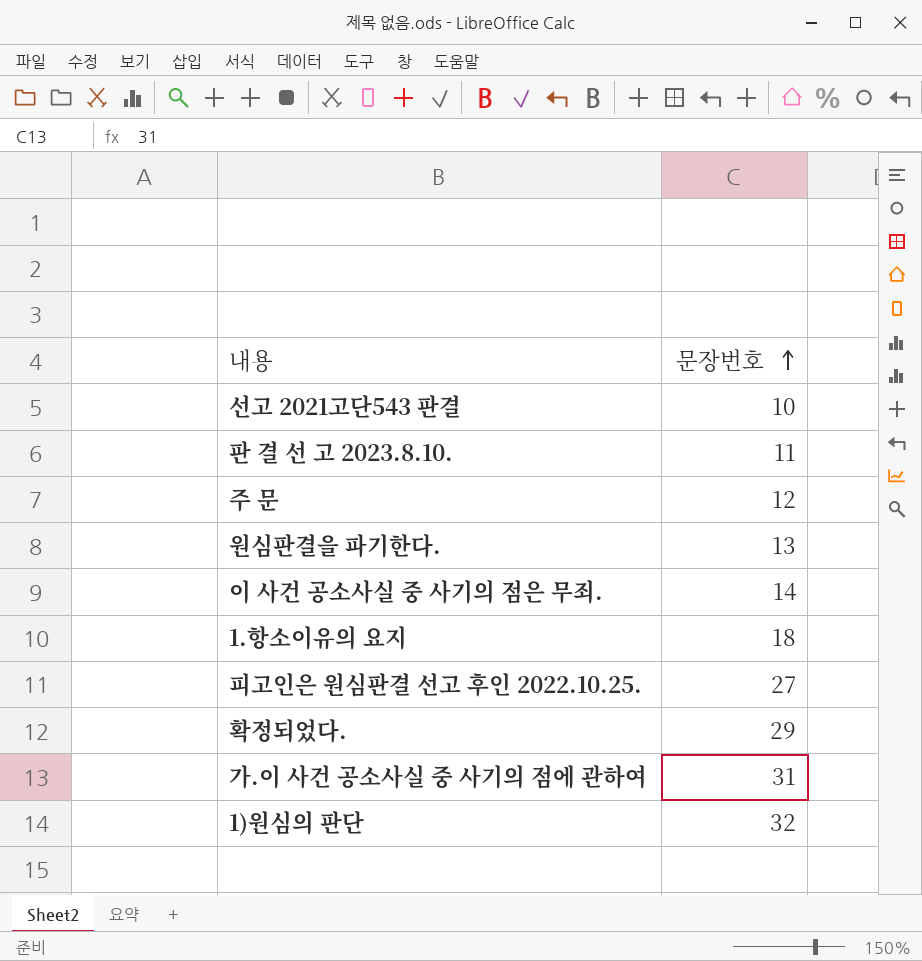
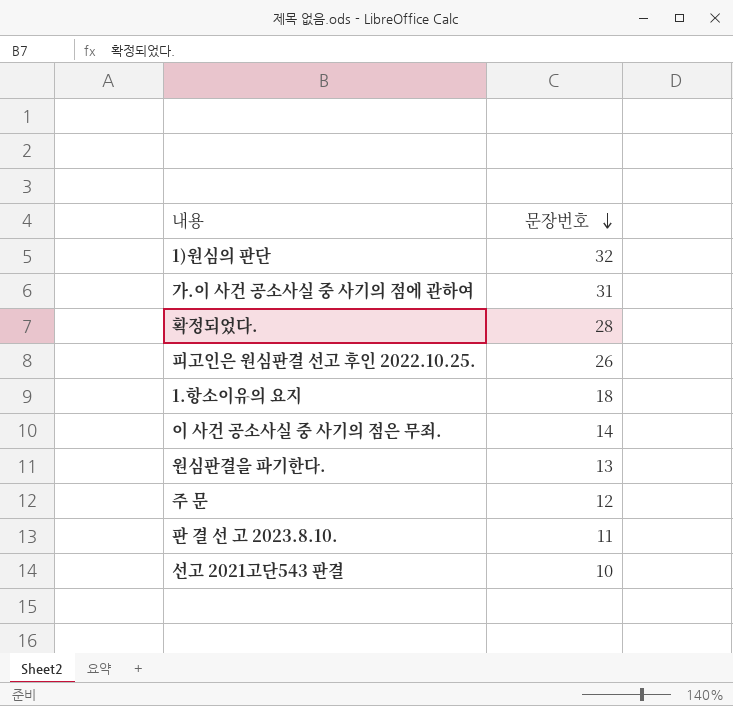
row order: 문장번호 ascending -> 문장번호 descending
확정되었다. | 문장번호: 29 -> 28
피고인은 원심판결 선고 후인 2022.10.25. | 문장번호: 27 -> 26

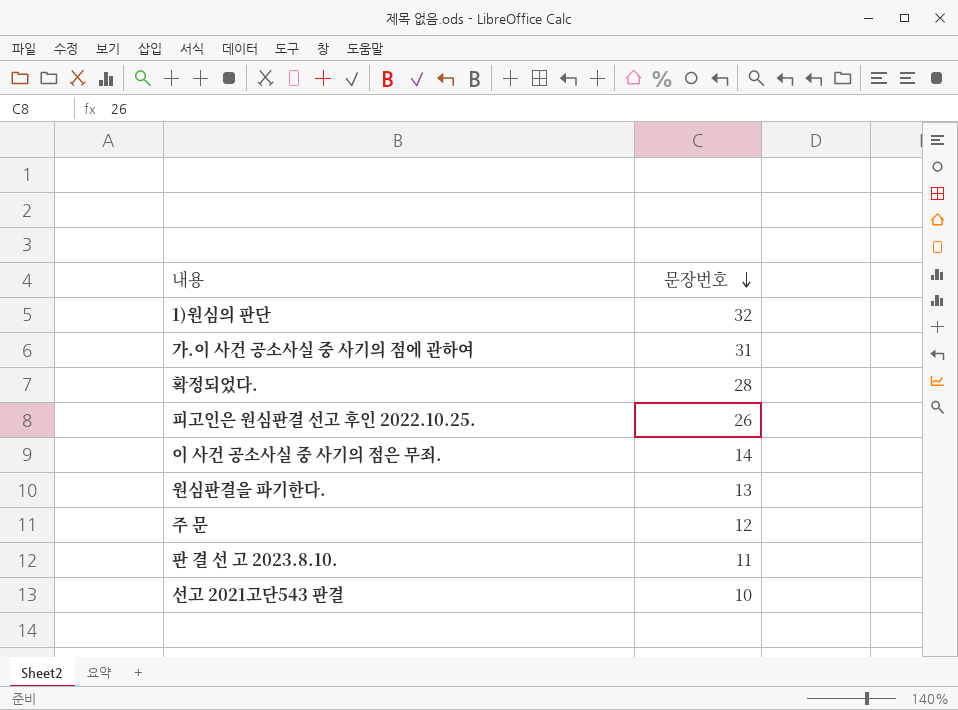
row 1.항소이유의 요지: 18 -> none

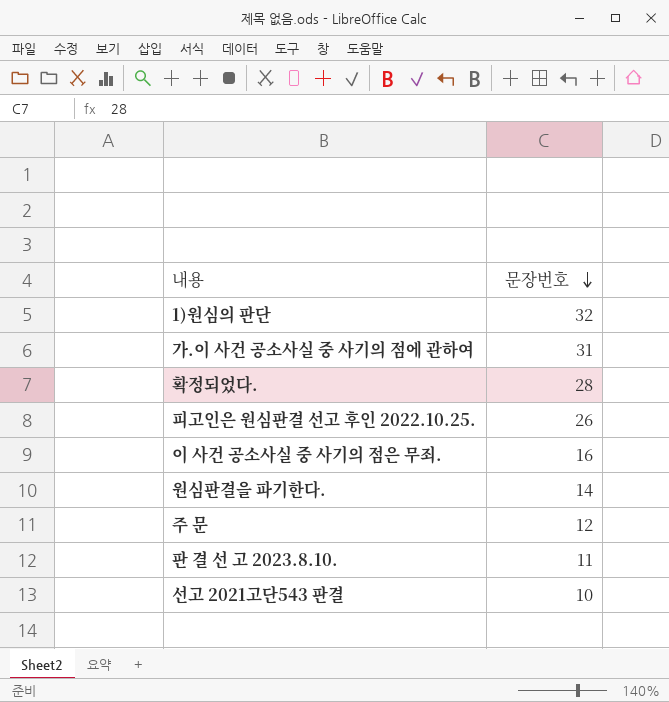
이 사건 공소사실 중 사기의 점은 무죄. | 문장번호: 14 -> 16
원심판결을 파기한다. | 문장번호: 13 -> 14

